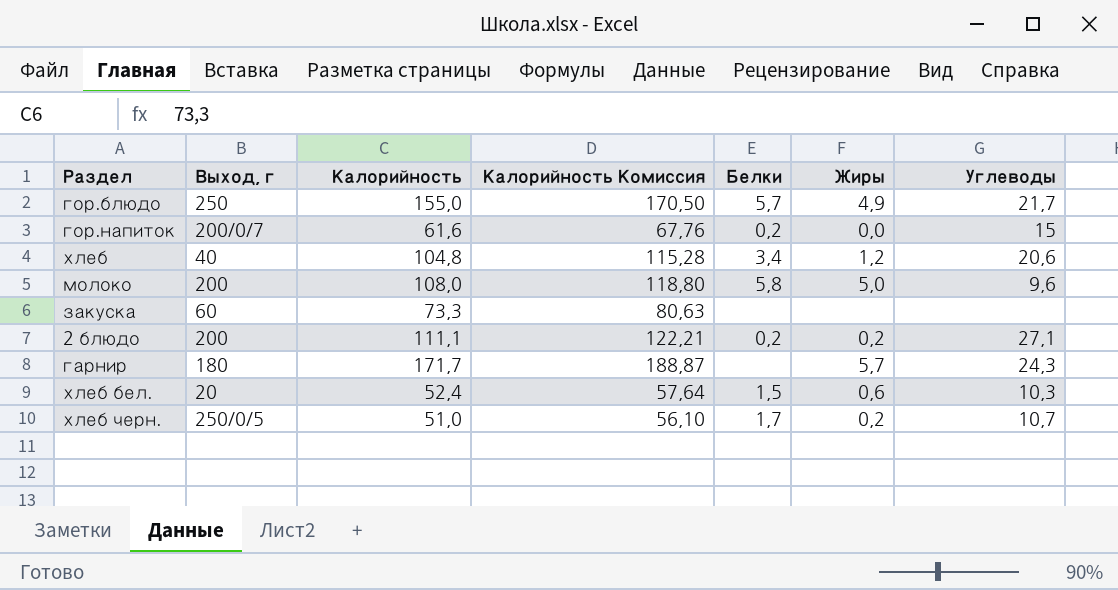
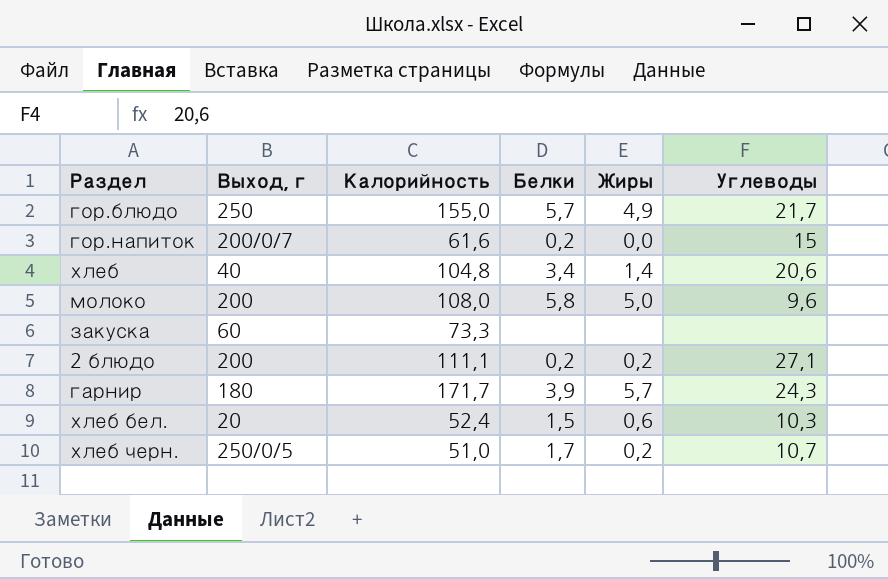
column Калорийность Комиссия | formula: [Калорийность] * 1,1 -> none
хлеб | Жиры: 1,2 -> 1,4
гарнир | Белки: none -> 3,9

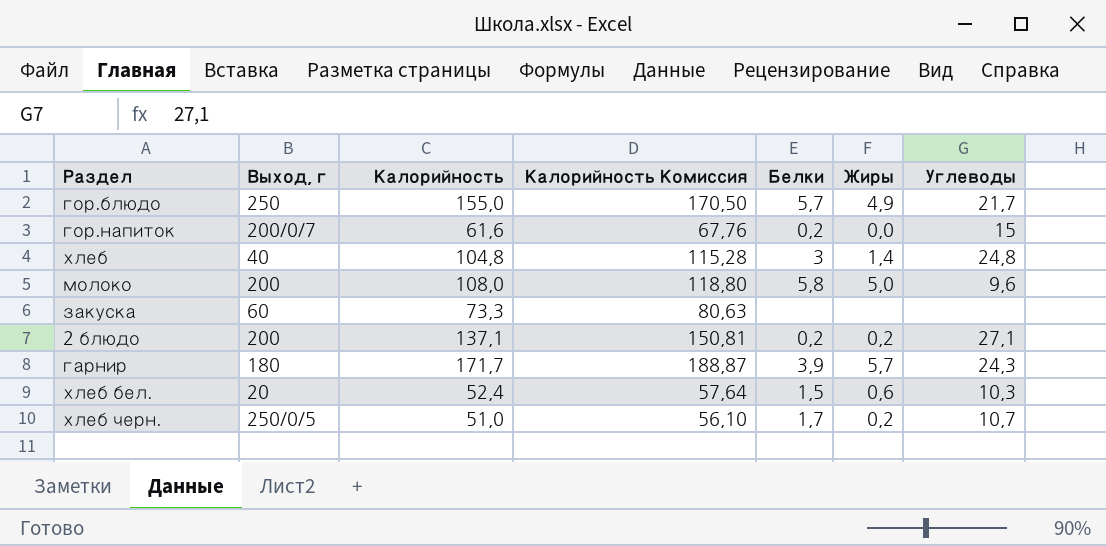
column Калорийность Комиссия | formula: none -> [Калорийность] * 1,1
хлеб | Белки: 3,4 -> 3
хлеб | Углеводы: 20,6 -> 24,8
2 блюдо | Калорийность: 111,1 -> 137,1

